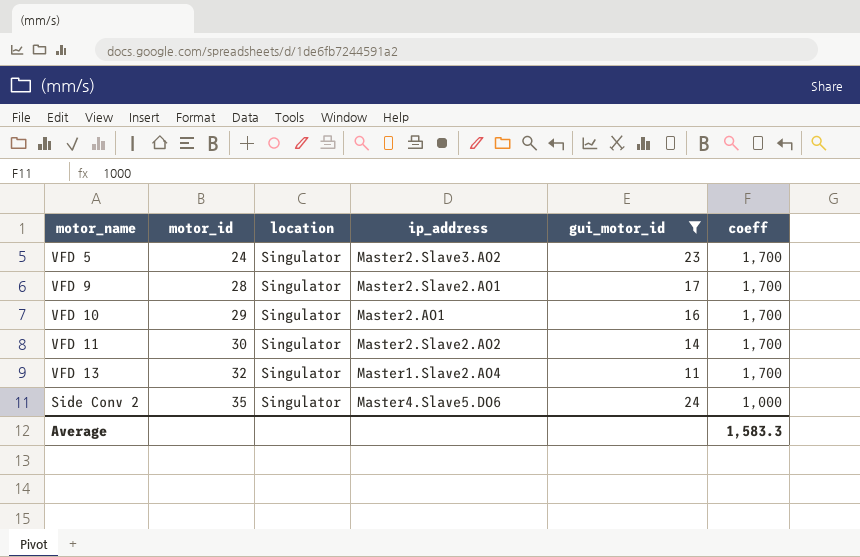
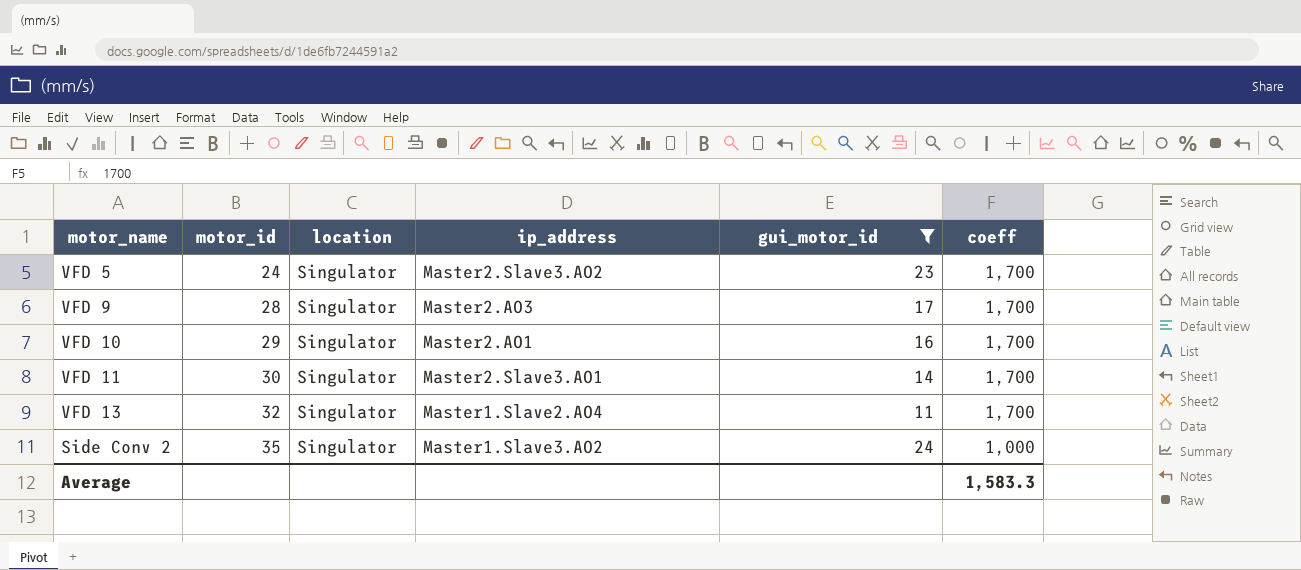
VFD 9 | ip_address: Master2.Slave2.AO1 -> Master2.AO3
VFD 11 | ip_address: Master2.Slave2.AO2 -> Master2.Slave3.AO1
Side Conv 2 | ip_address: Master4.Slave5.DO6 -> Master1.Slave3.AO2

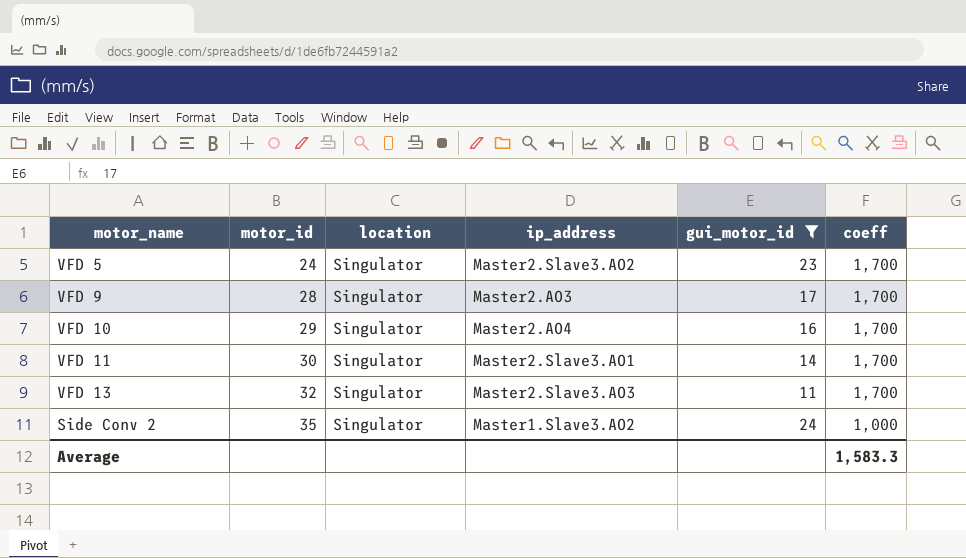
VFD 10 | ip_address: Master2.AO1 -> Master2.AO4
VFD 13 | ip_address: Master1.Slave2.AO4 -> Master2.Slave3.AO3

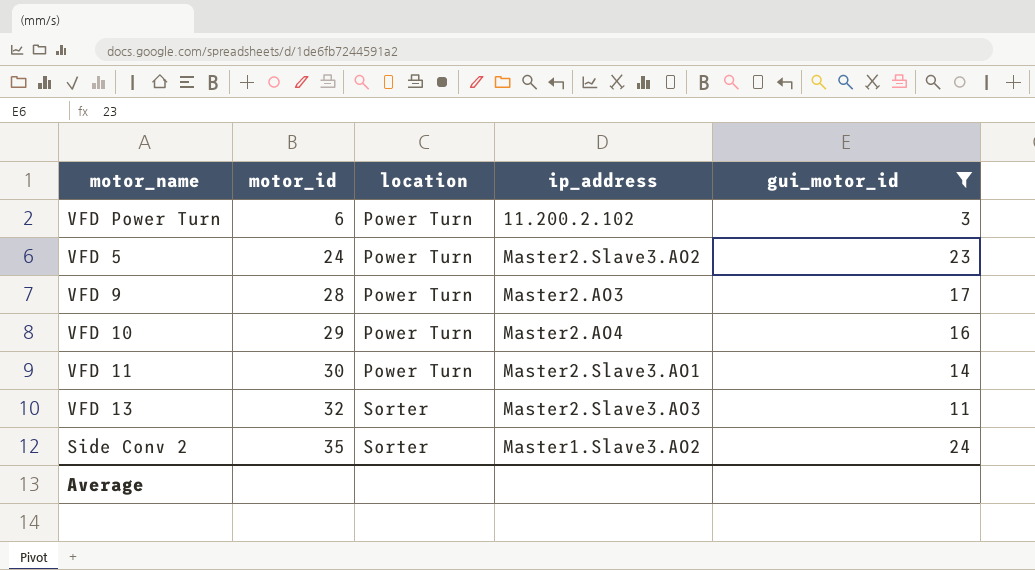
column coeff | position: 6 -> none
row VFD Power Turn: none -> 6 | Power Turn | 11.200.2.102 | 3
VFD 5 | location: Singulator -> Power Turn
VFD 9 | location: Singulator -> Power Turn
VFD 10 | location: Singulator -> Power Turn
VFD 11 | location: Singulator -> Power Turn
VFD 13 | location: Singulator -> Sorter
Side Conv 2 | location: Singulator -> Sorter

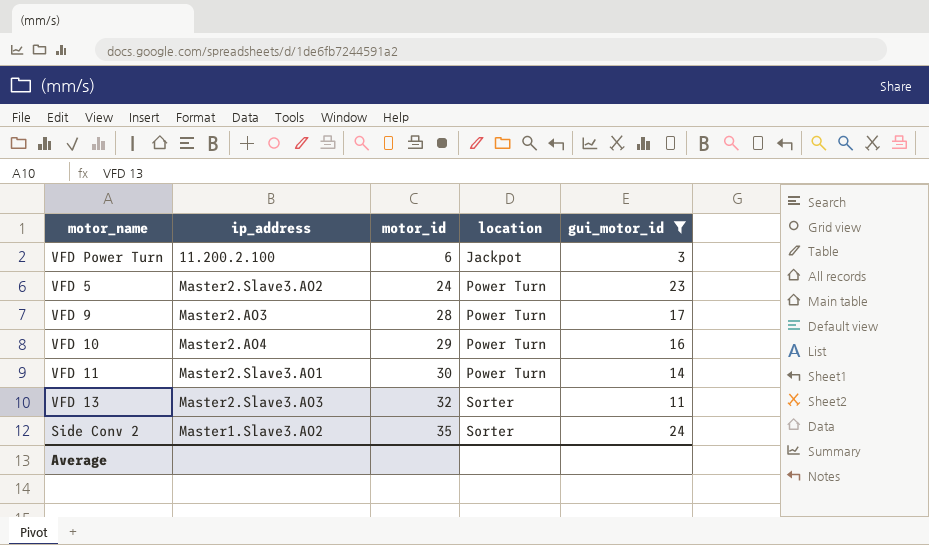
column ip_address | position: 4 -> 2
VFD Power Turn | ip_address: 11.200.2.102 -> 11.200.2.100
VFD Power Turn | location: Power Turn -> Jackpot

